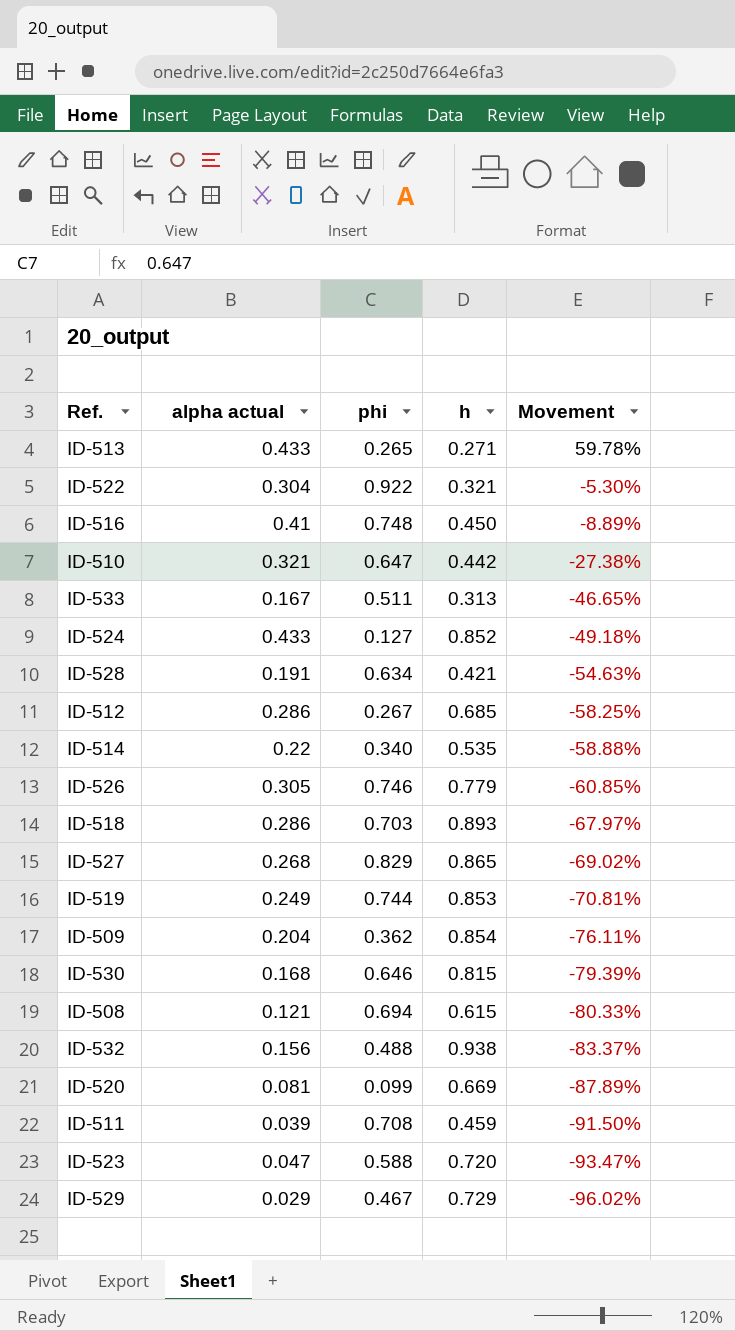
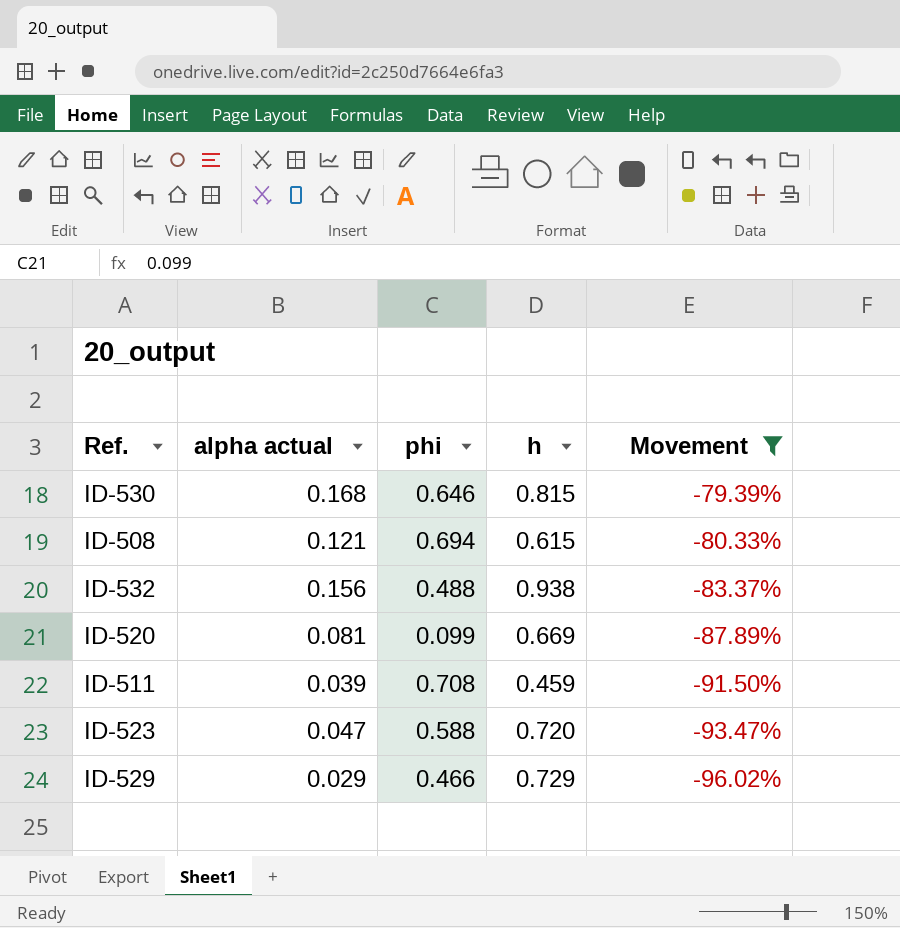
filter: none -> Movement <= -79.39%
ID-529 | phi: 0.467 -> 0.466

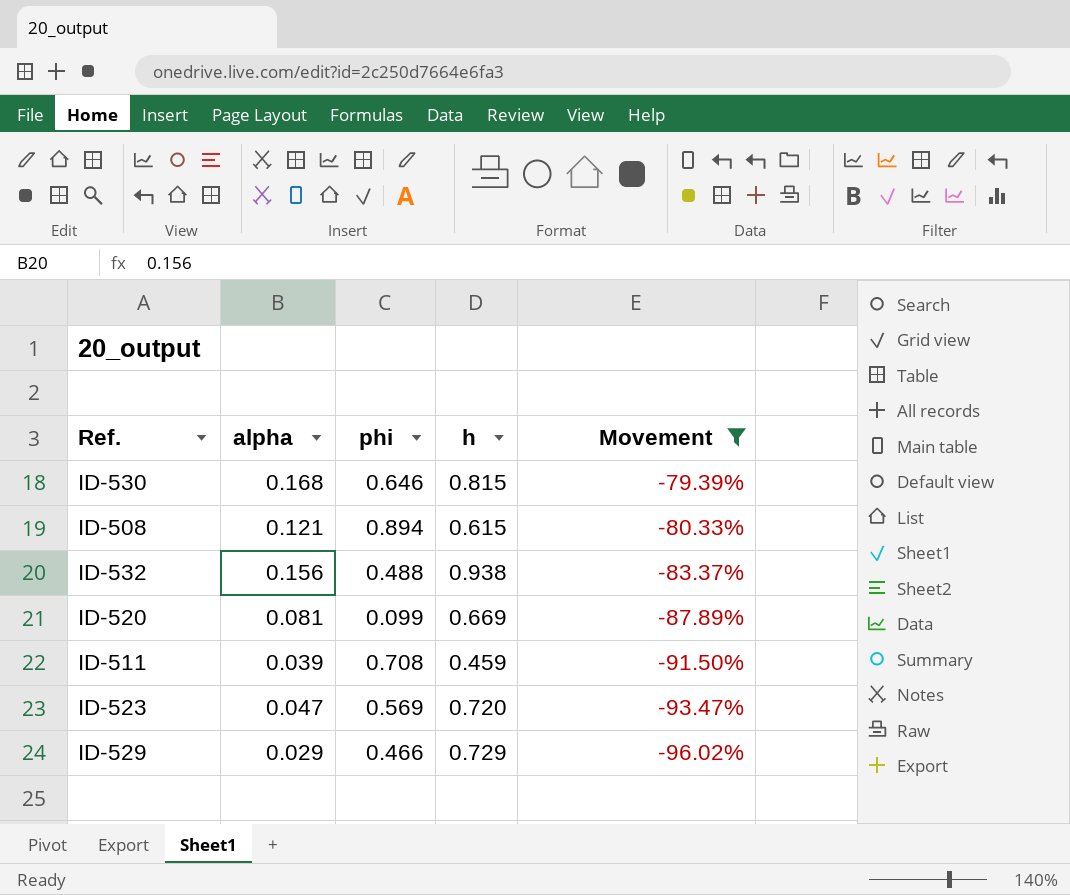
column name: alpha actual -> alpha
ID-508 | phi: 0.694 -> 0.894
ID-523 | phi: 0.588 -> 0.569

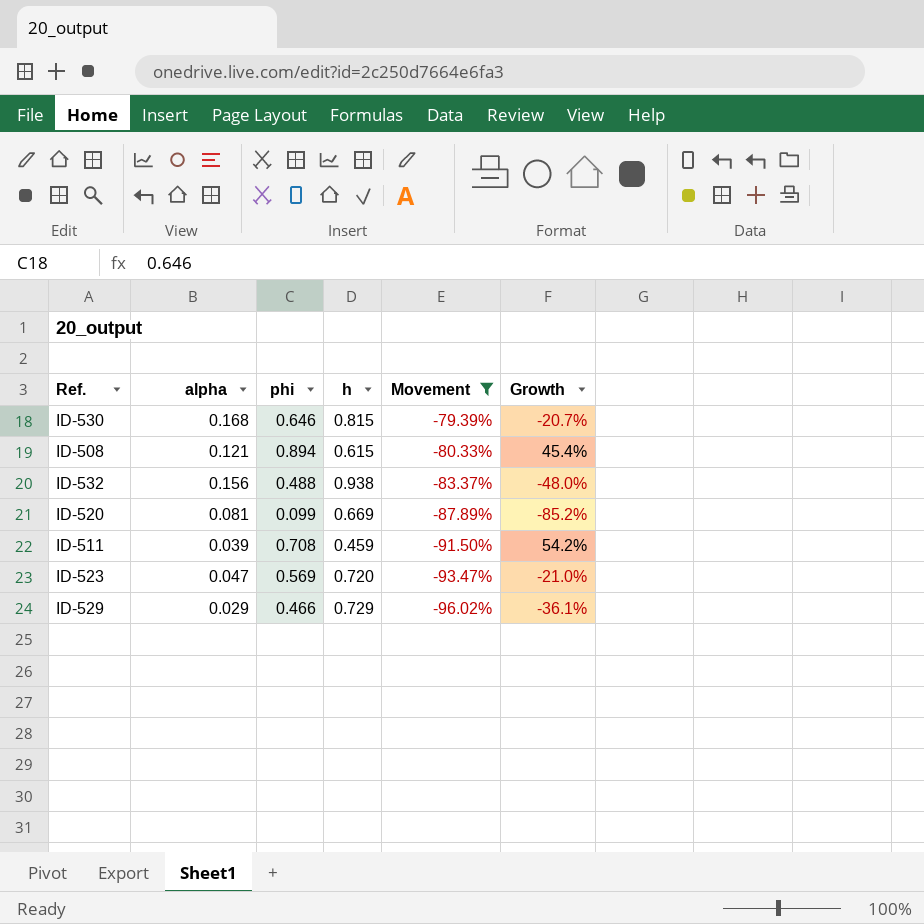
column Growth | formula: none -> ([phi] - [h]) / [h]

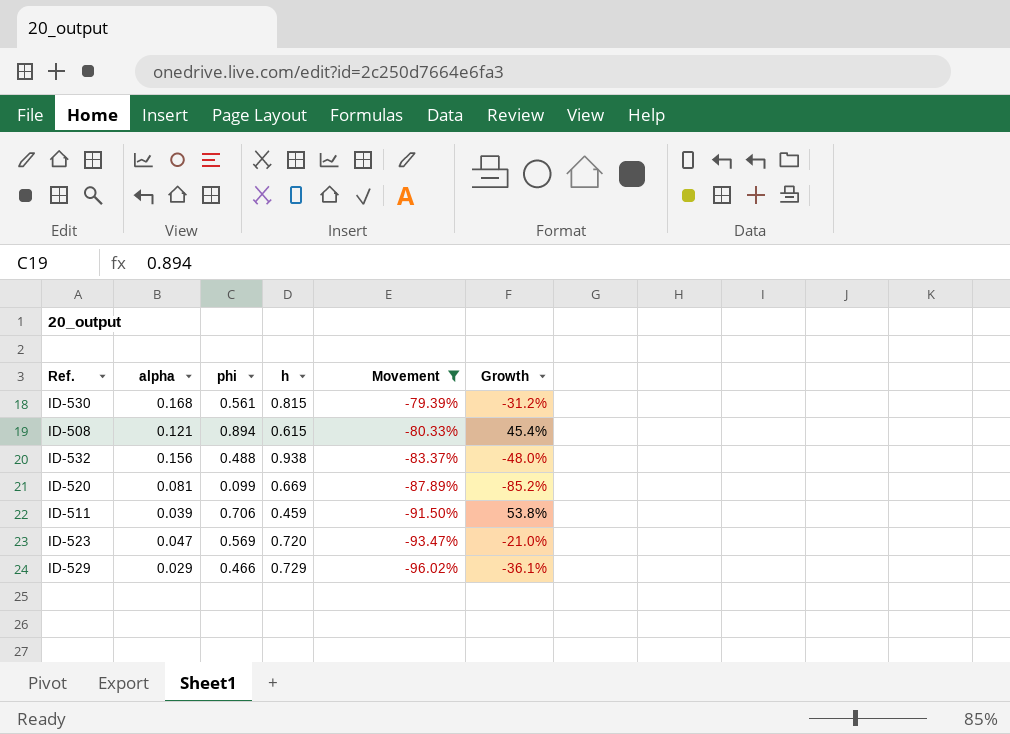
ID-530 | phi: 0.646 -> 0.561
ID-530 | Growth: -20.7% -> -31.2%
ID-511 | phi: 0.708 -> 0.706
ID-511 | Growth: 54.2% -> 53.8%

